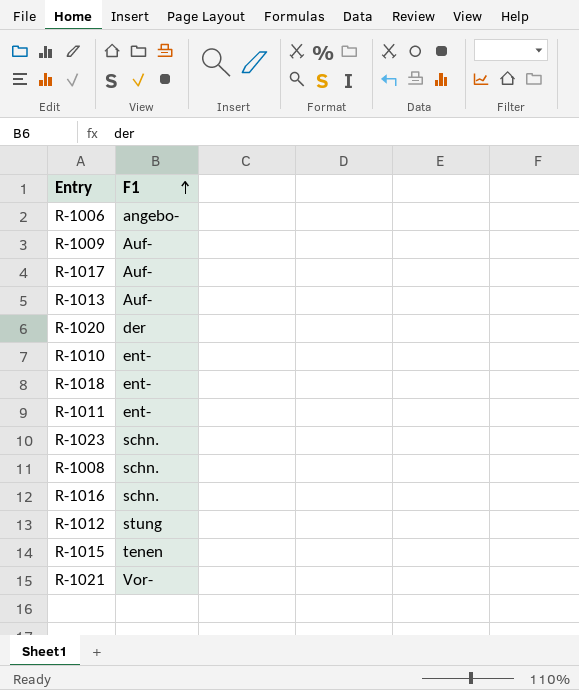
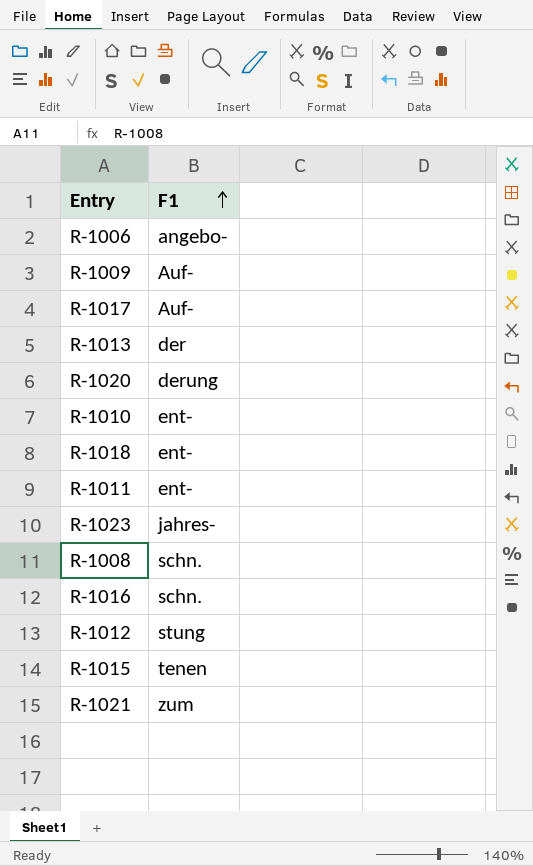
R-1013 | F1: Auf- -> der
R-1020 | F1: der -> derung
R-1023 | F1: schn. -> jahres-
R-1021 | F1: Vor- -> zum

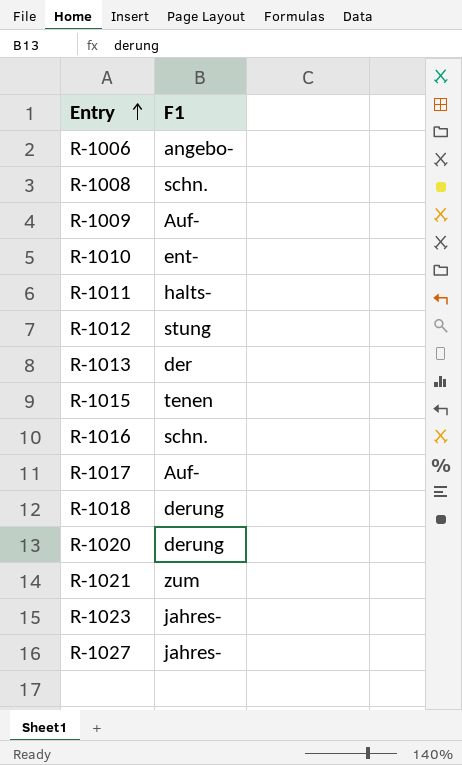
row order: F1 ascending -> Entry ascending
R-1011 | F1: ent- -> halts-
R-1018 | F1: ent- -> derung
row R-1027: none -> jahres-

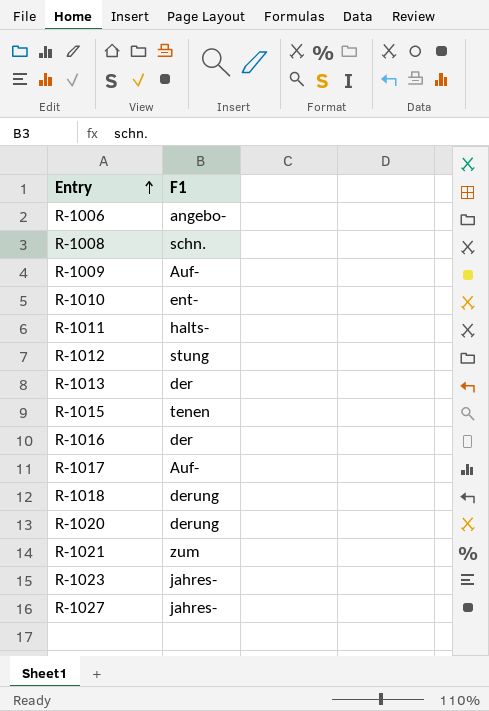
R-1016 | F1: schn. -> der

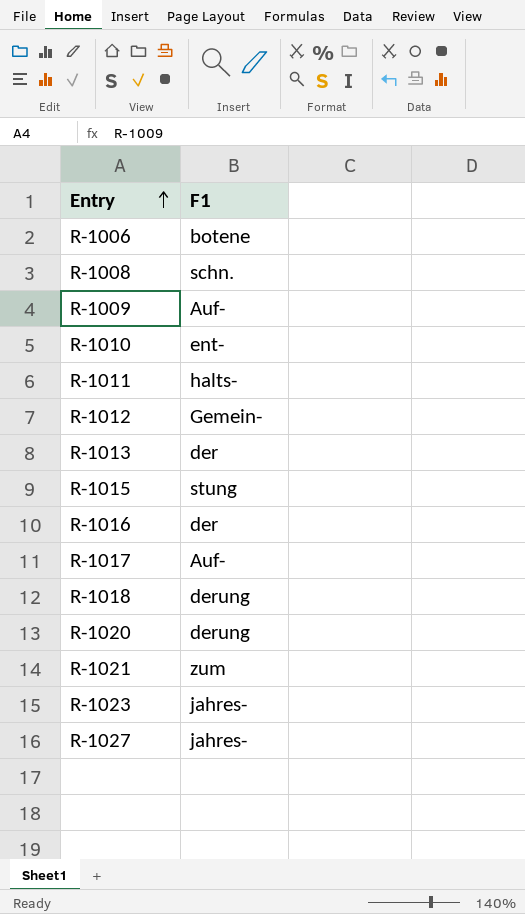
R-1006 | F1: angebo- -> botene
R-1012 | F1: stung -> Gemein-
R-1015 | F1: tenen -> stung

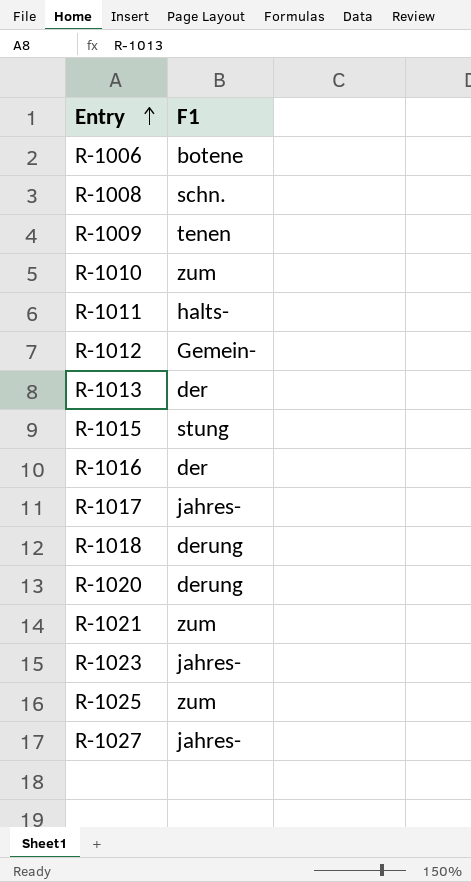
R-1009 | F1: Auf- -> tenen
R-1010 | F1: ent- -> zum
R-1017 | F1: Auf- -> jahres-
row R-1025: none -> zum

